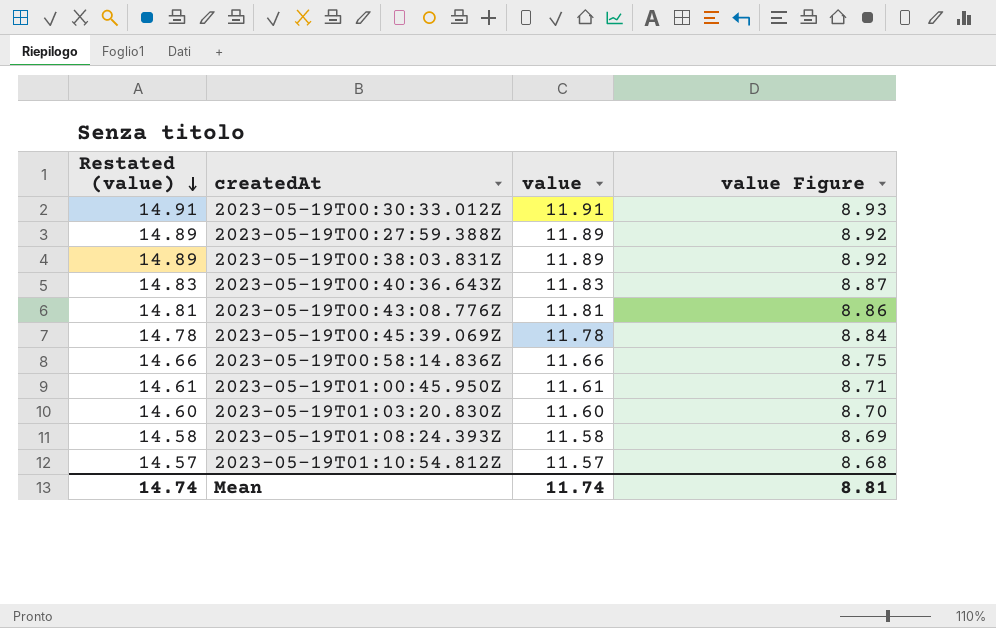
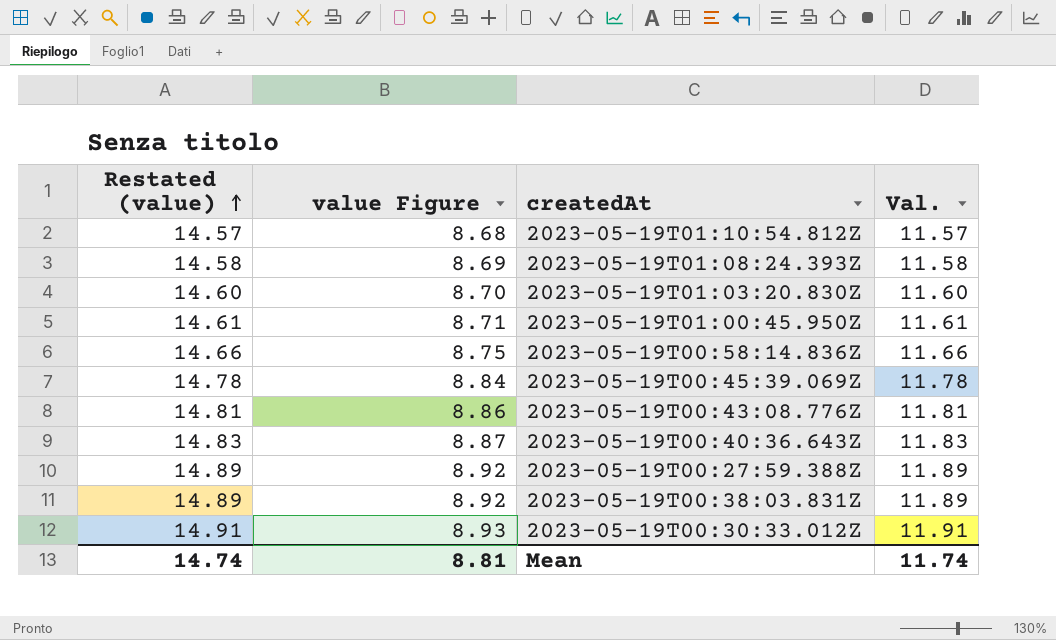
row order: Restated (value) descending -> Restated (value) ascending
column value Figure | position: 4 -> 2
column name: value -> Val.

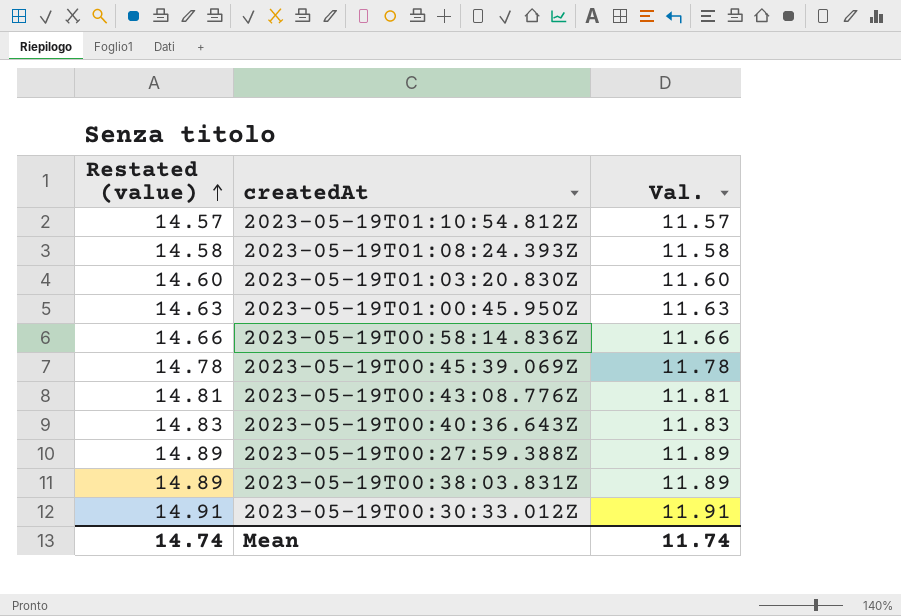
column value Figure | formula: [Val.] * 0.75 -> none
2023-05-19T01:00:45.950Z | Restated (value): 14.61 -> 14.63
2023-05-19T01:00:45.950Z | Val.: 11.61 -> 11.63

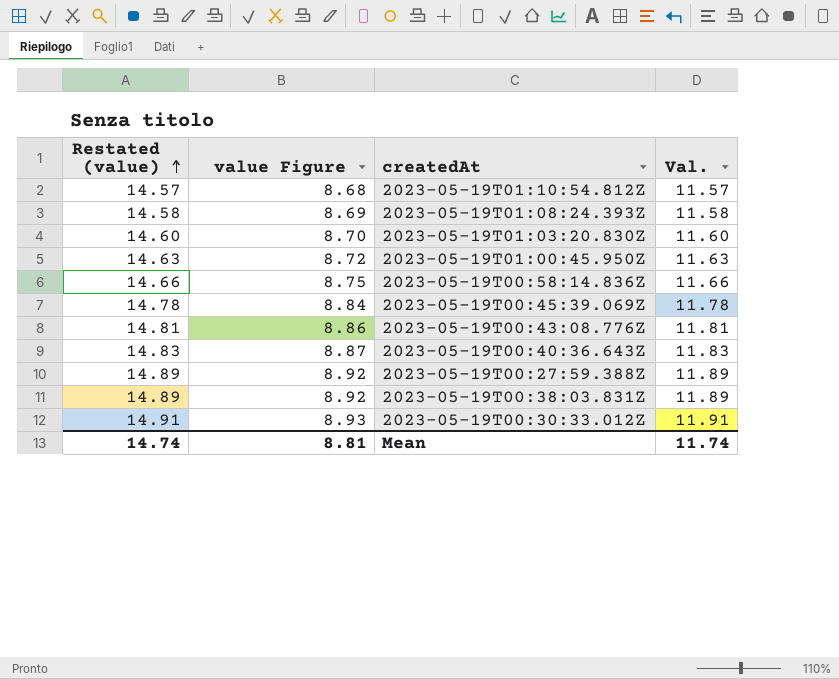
column value Figure | formula: none -> [Val.] * 0.75

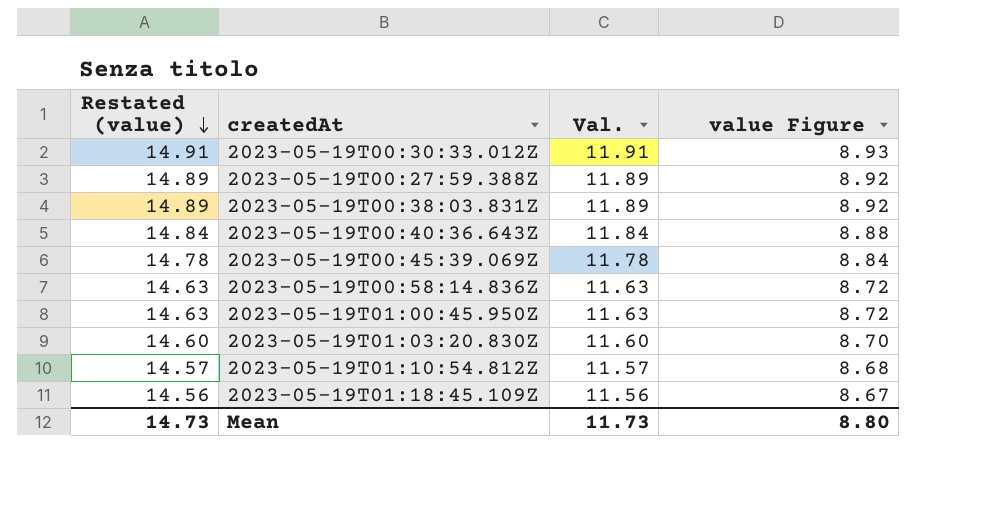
row order: Restated (value) ascending -> Restated (value) descending
column value Figure | position: 2 -> 4
row 2023-05-19T01:08:24.393Z: 14.58 | 8.69 | 11.58 -> none
row 2023-05-19T00:43:08.776Z: 14.81 | 8.86 | 11.81 -> none
2023-05-19T00:40:36.643Z | Restated (value): 14.83 -> 14.84
2023-05-19T00:40:36.643Z | Val.: 11.83 -> 11.84
2023-05-19T00:40:36.643Z | value Figure: 8.87 -> 8.88
2023-05-19T00:58:14.836Z | Restated (value): 14.66 -> 14.63
2023-05-19T00:58:14.836Z | Val.: 11.66 -> 11.63
2023-05-19T00:58:14.836Z | value Figure: 8.75 -> 8.72
row 2023-05-19T01:18:45.109Z: none -> 14.56 | 11.56 | 8.67
Mean | Restated (value): 14.74 -> 14.73
Mean | Val.: 11.74 -> 11.73
Mean | value Figure: 8.81 -> 8.80

